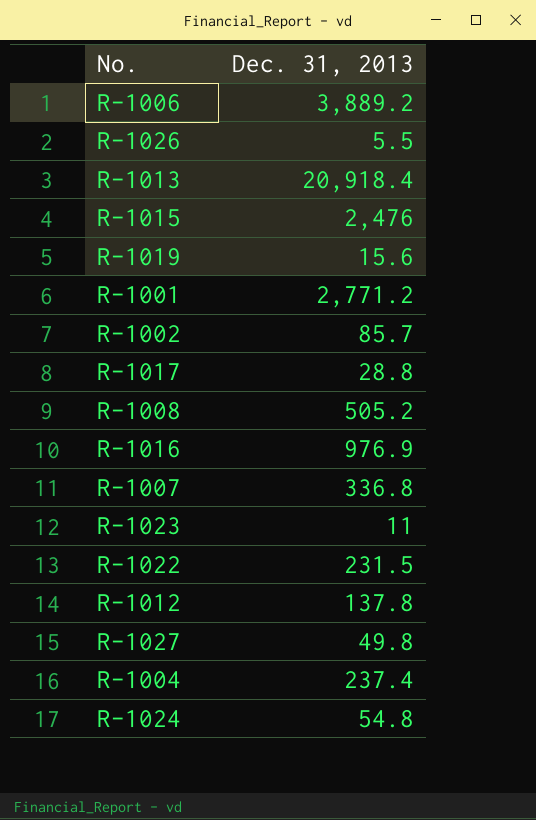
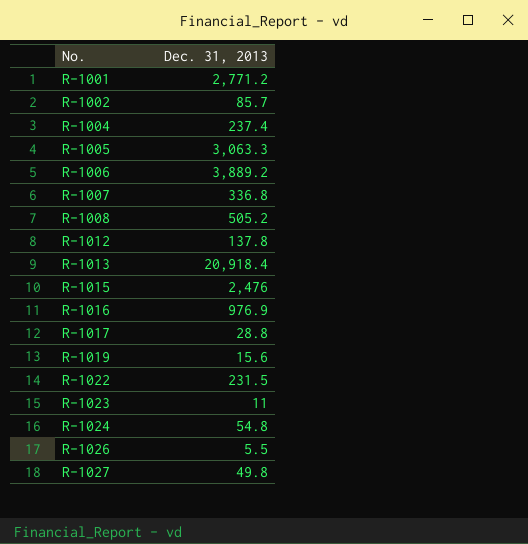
row order: none -> No. ascending
row R-1005: none -> 3,063.3

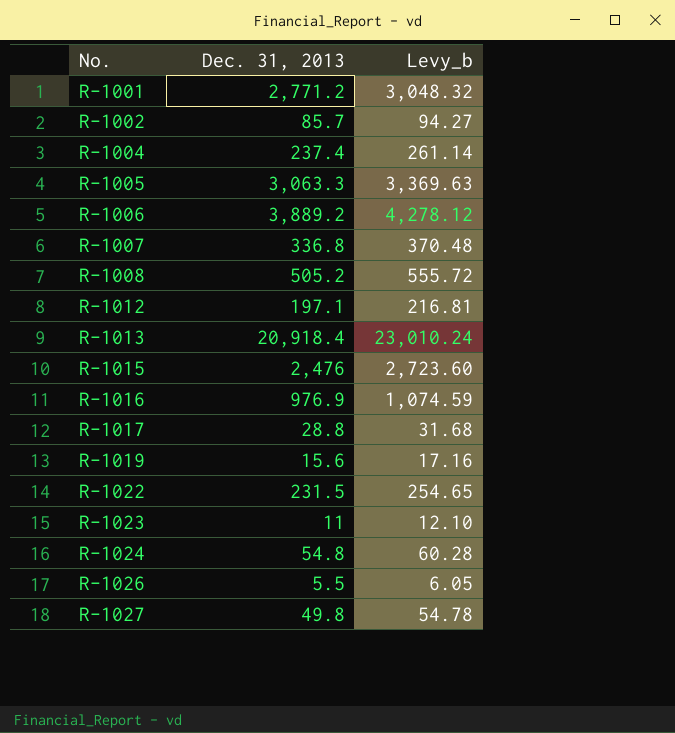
column Levy_b | formula: none -> [Dec. 31, 2013] * 1.1
R-1012 | Dec. 31, 2013: 137.8 -> 197.1

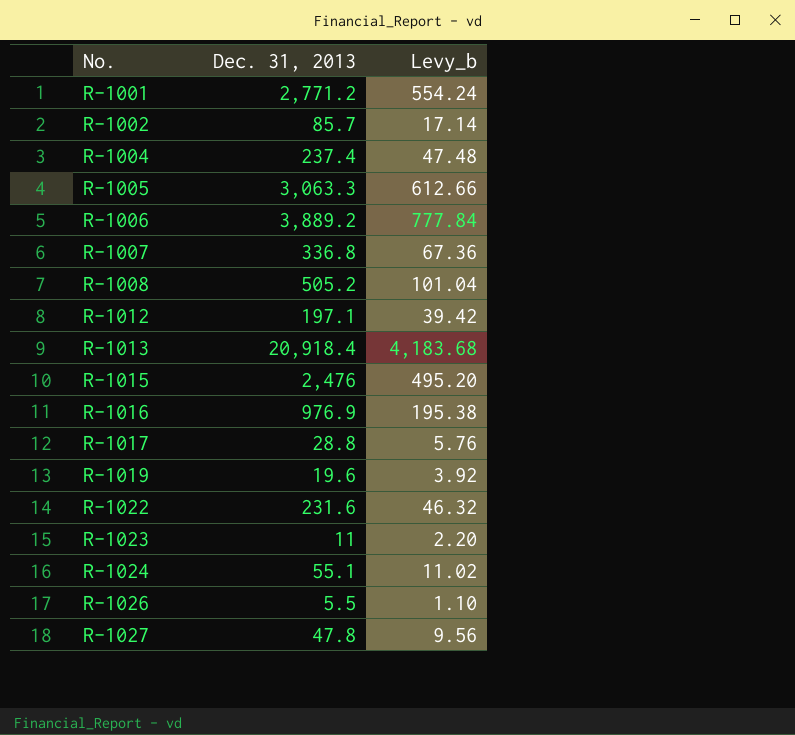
column Levy_b | formula: [Dec. 31, 2013] * 1.1 -> [Dec. 31, 2013] * 0.2
R-1019 | Dec. 31, 2013: 15.6 -> 19.6
R-1022 | Dec. 31, 2013: 231.5 -> 231.6
R-1024 | Dec. 31, 2013: 54.8 -> 55.1
R-1027 | Dec. 31, 2013: 49.8 -> 47.8

